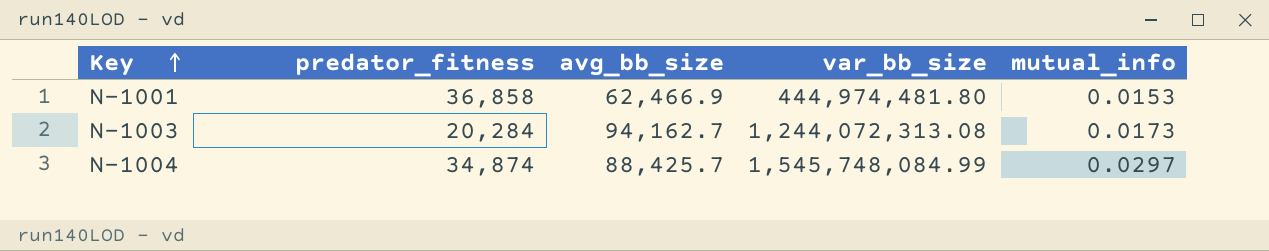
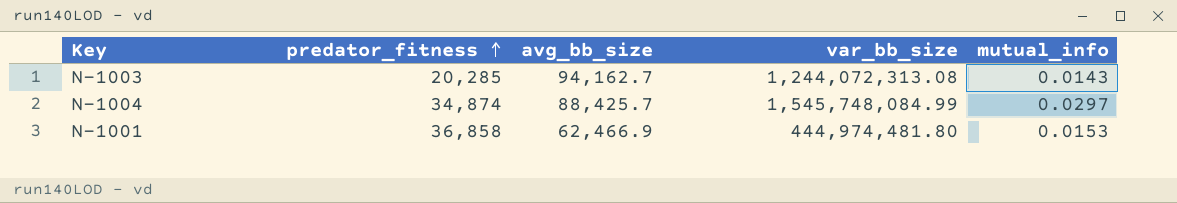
row order: Key ascending -> predator_fitness ascending
N-1003 | predator_fitness: 20,284 -> 20,285
N-1003 | mutual_info: 0.0173 -> 0.0143

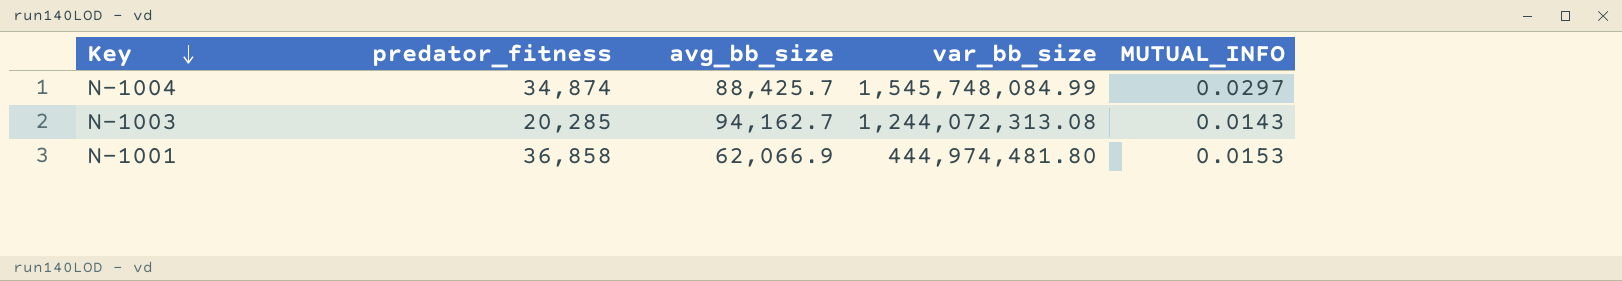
row order: predator_fitness ascending -> Key descending
column name: mutual_info -> MUTUAL_INFO
N-1001 | avg_bb_size: 62,466.9 -> 62,066.9

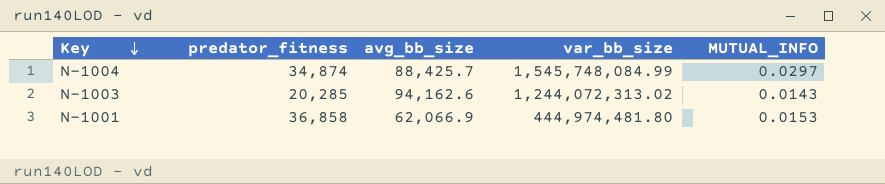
N-1003 | avg_bb_size: 94,162.7 -> 94,162.6
N-1003 | var_bb_size: 1,244,072,313.08 -> 1,244,072,313.02

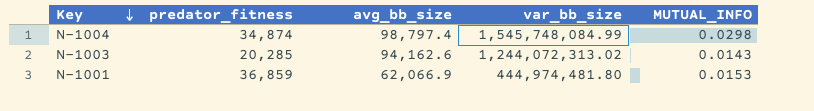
N-1004 | avg_bb_size: 88,425.7 -> 98,797.4
N-1004 | MUTUAL_INFO: 0.0297 -> 0.0298
N-1001 | predator_fitness: 36,858 -> 36,859

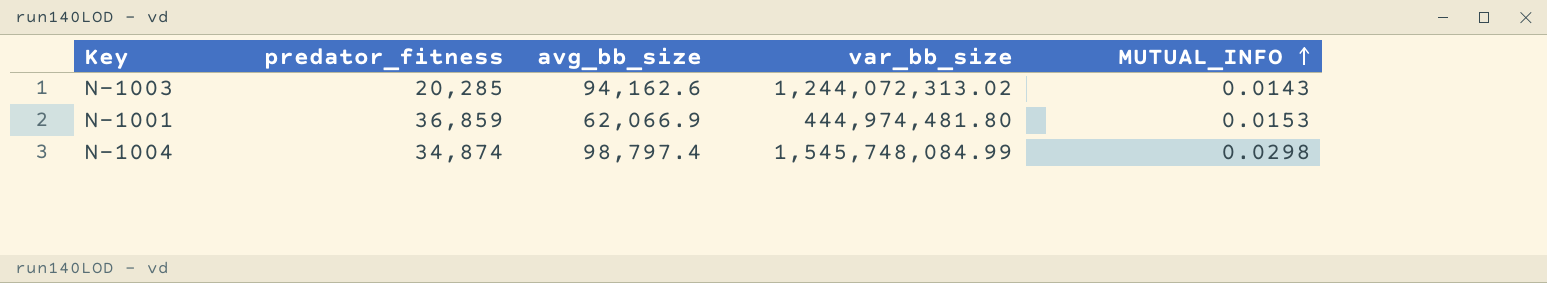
row order: Key descending -> MUTUAL_INFO ascending

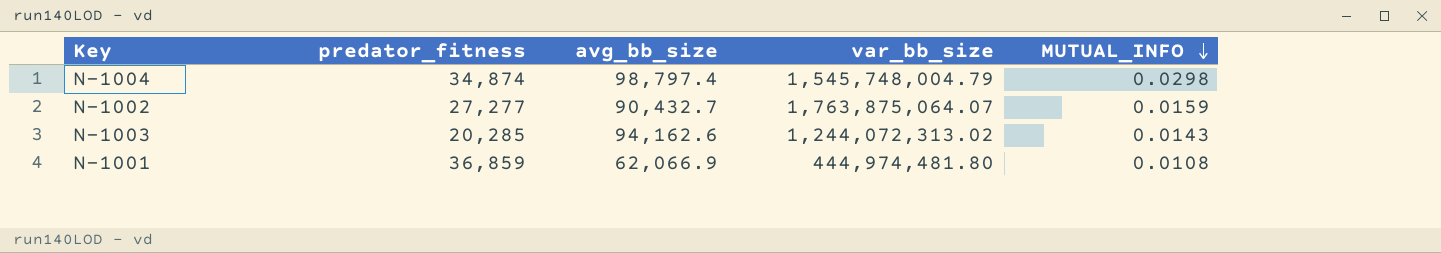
row order: MUTUAL_INFO ascending -> MUTUAL_INFO descending
N-1004 | var_bb_size: 1,545,748,084.99 -> 1,545,748,004.79
row N-1002: none -> 27,277 | 90,432.7 | 1,763,875,064.07 | 0.0159
N-1001 | MUTUAL_INFO: 0.0153 -> 0.0108

